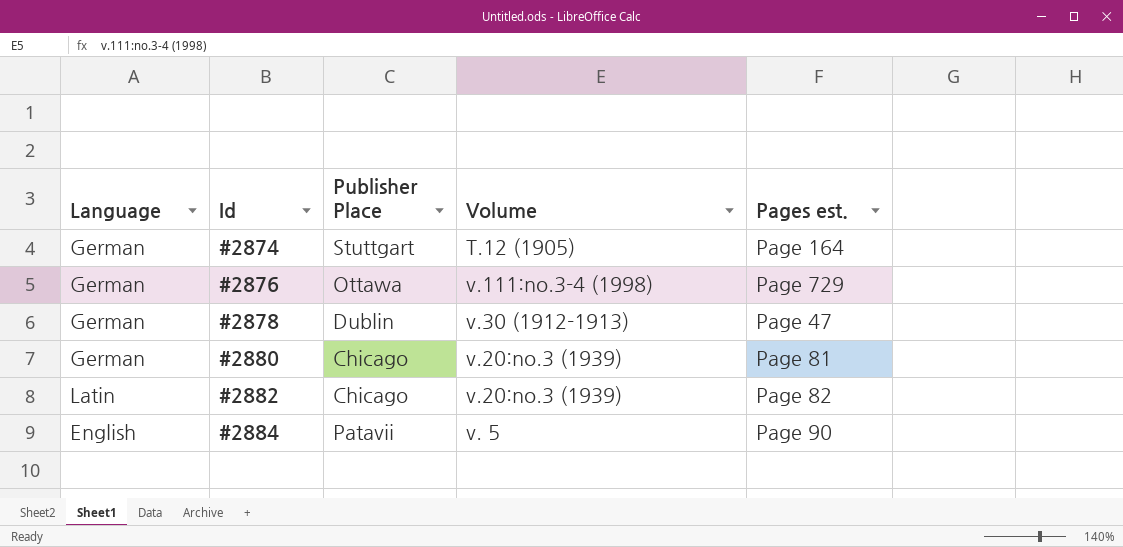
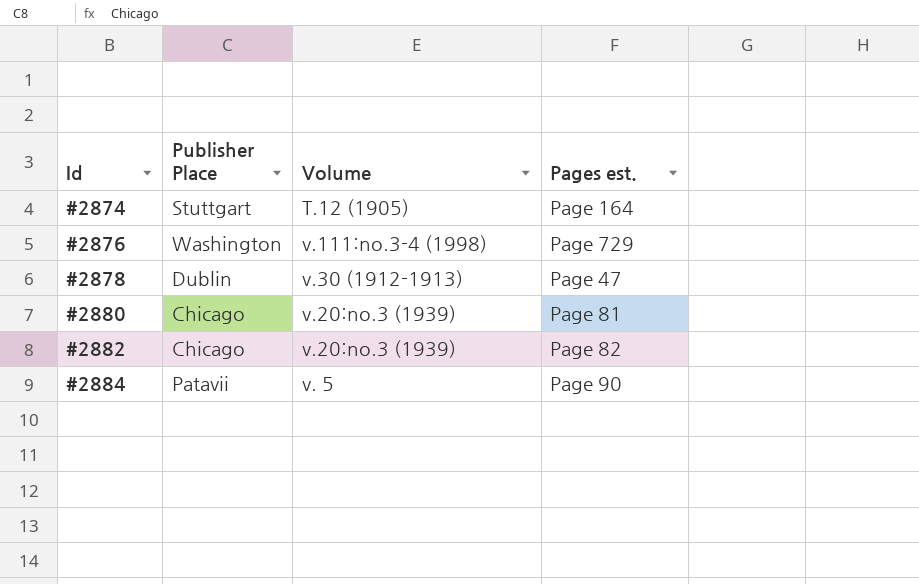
column Language | position: 1 -> none
#2876 | Publisher Place: Ottawa -> Washington

